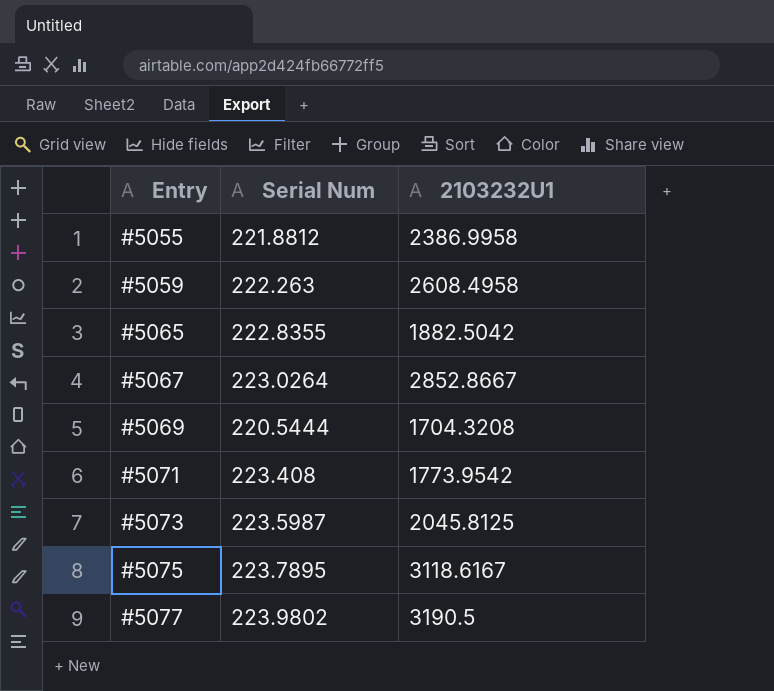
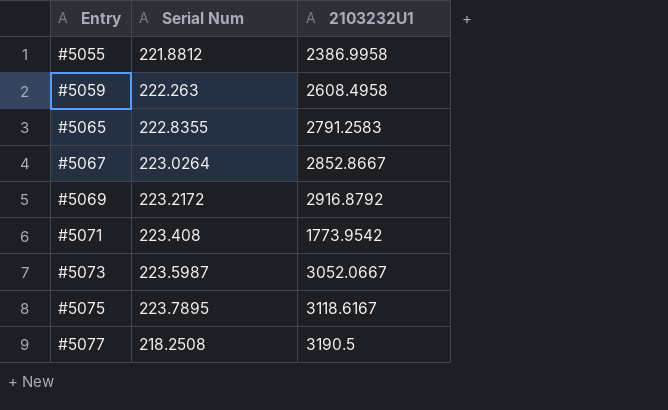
#5065 | 2103232U1: 1882.5042 -> 2791.2583
#5069 | Serial Num: 220.5444 -> 223.2172
#5069 | 2103232U1: 1704.3208 -> 2916.8792
#5073 | 2103232U1: 2045.8125 -> 3052.0667
#5077 | Serial Num: 223.9802 -> 218.2508

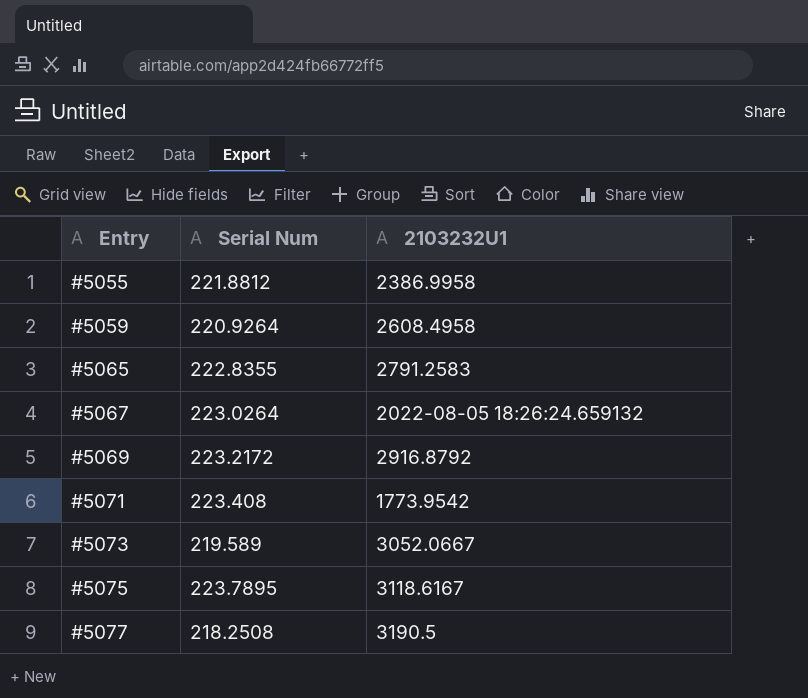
#5059 | Serial Num: 222.263 -> 220.9264
#5067 | 2103232U1: 2852.8667 -> 2022-08-05 18:26:24.659132
#5073 | Serial Num: 223.5987 -> 219.589

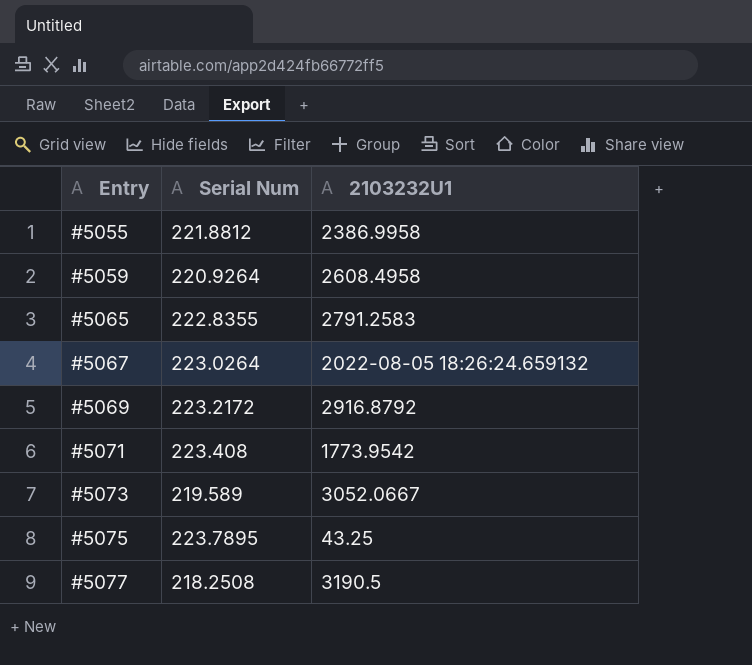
#5075 | 2103232U1: 3118.6167 -> 43.25

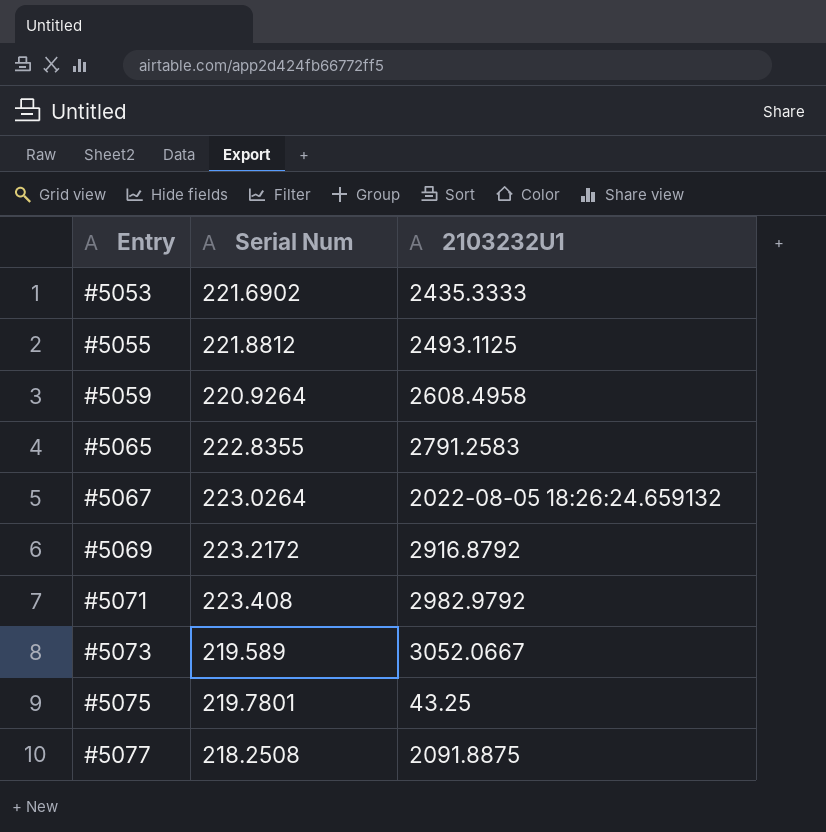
row #5053: none -> 221.6902 | 2435.3333
#5055 | 2103232U1: 2386.9958 -> 2493.1125
#5071 | 2103232U1: 1773.9542 -> 2982.9792
#5075 | Serial Num: 223.7895 -> 219.7801
#5077 | 2103232U1: 3190.5 -> 2091.8875

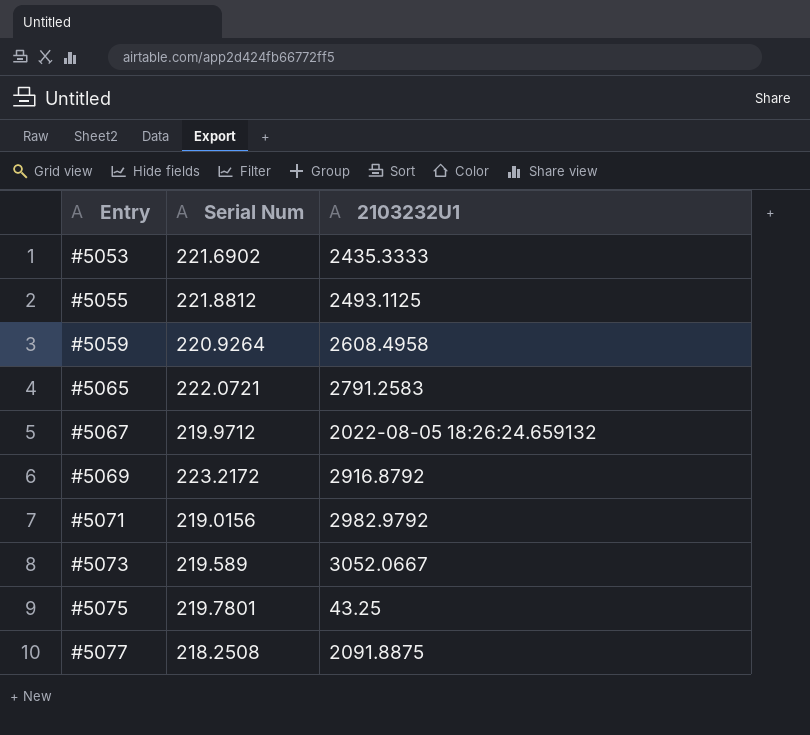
#5065 | Serial Num: 222.8355 -> 222.0721
#5067 | Serial Num: 223.0264 -> 219.9712
#5071 | Serial Num: 223.408 -> 219.0156

